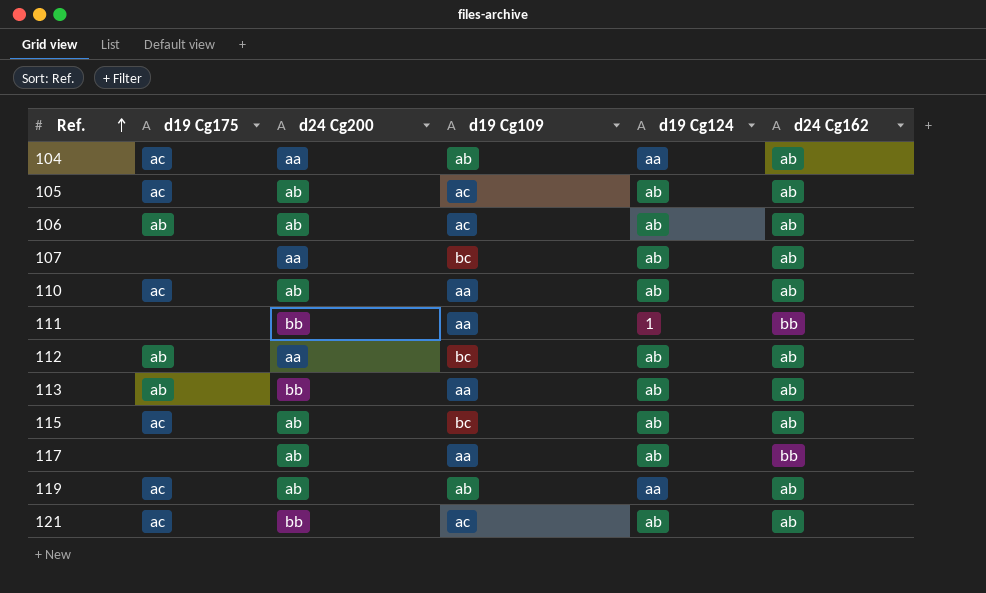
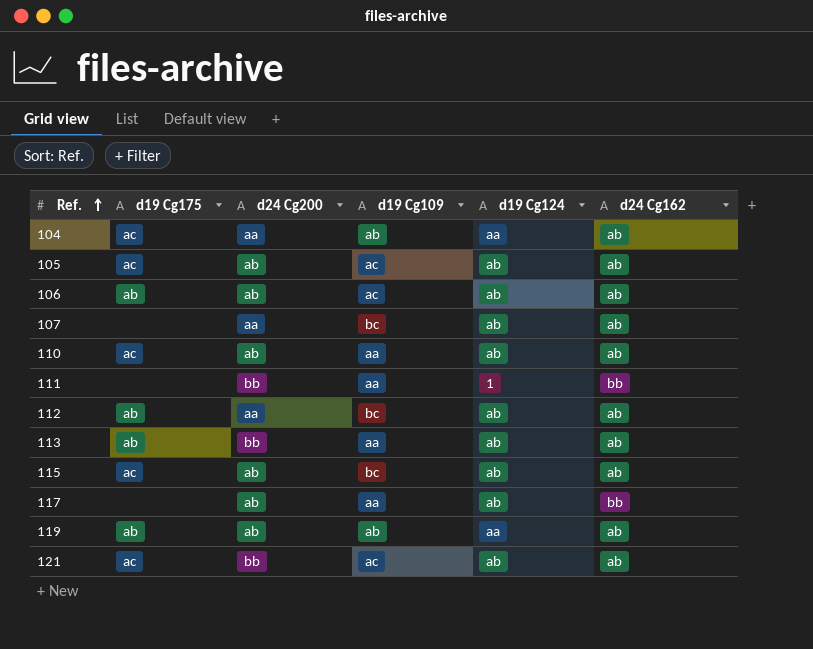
119 | d19 Cg175: ac -> ab

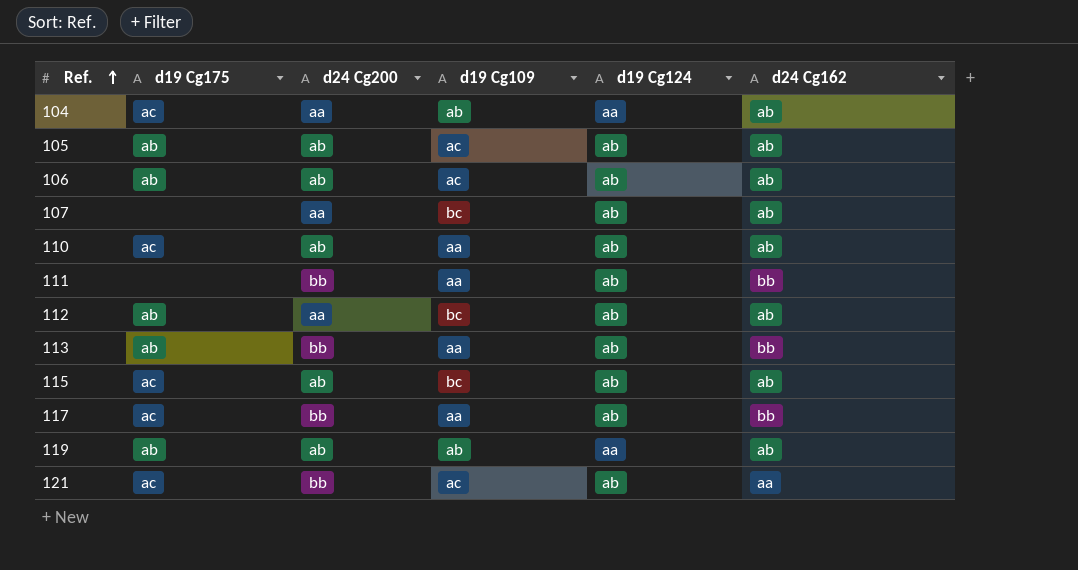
105 | d19 Cg175: ac -> ab
111 | d19 Cg124: 1 -> ab
113 | d24 Cg162: ab -> bb
117 | d19 Cg175: none -> ac
117 | d24 Cg200: ab -> bb
121 | d24 Cg162: ab -> aa

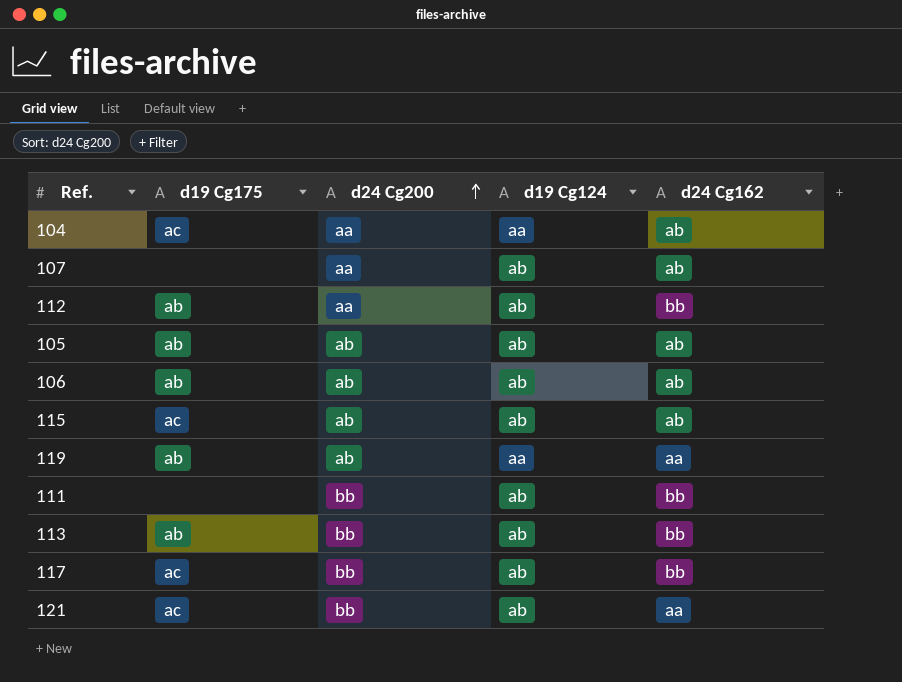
row order: Ref. ascending -> d24 Cg200 ascending
column d19 Cg109 | position: 4 -> none
row 110: ac | ab | aa | ab | ab -> none
112 | d24 Cg162: ab -> bb
119 | d24 Cg162: ab -> aa

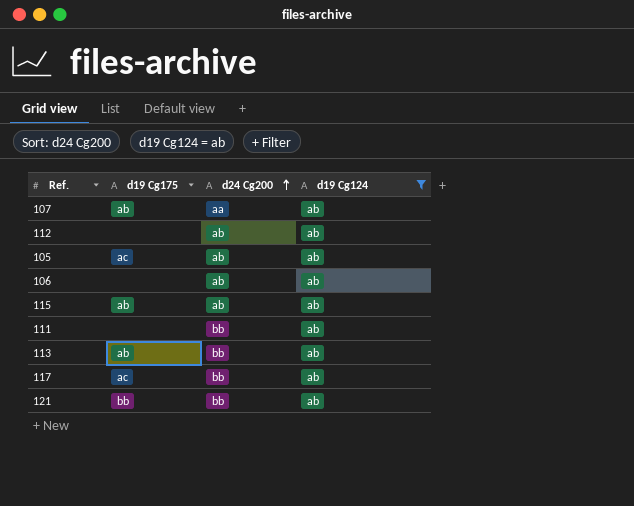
filter: none -> d19 Cg124 = ab
column d24 Cg162 | position: 5 -> none
107 | d19 Cg175: none -> ab
112 | d19 Cg175: ab -> none
112 | d24 Cg200: aa -> ab
105 | d19 Cg175: ab -> ac
106 | d19 Cg175: ab -> none
115 | d19 Cg175: ac -> ab
121 | d19 Cg175: ac -> bb

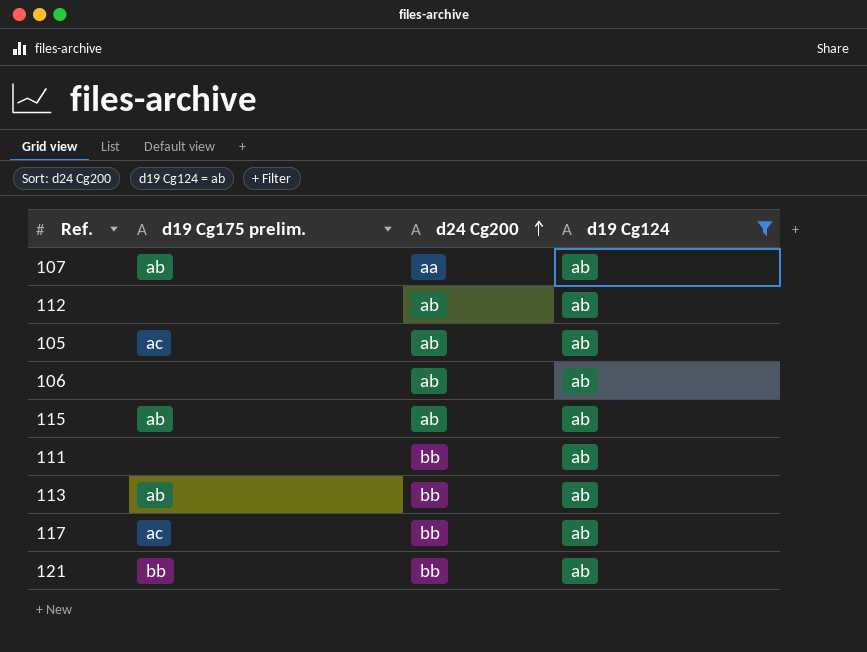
column name: d19 Cg175 -> d19 Cg175 prelim.

